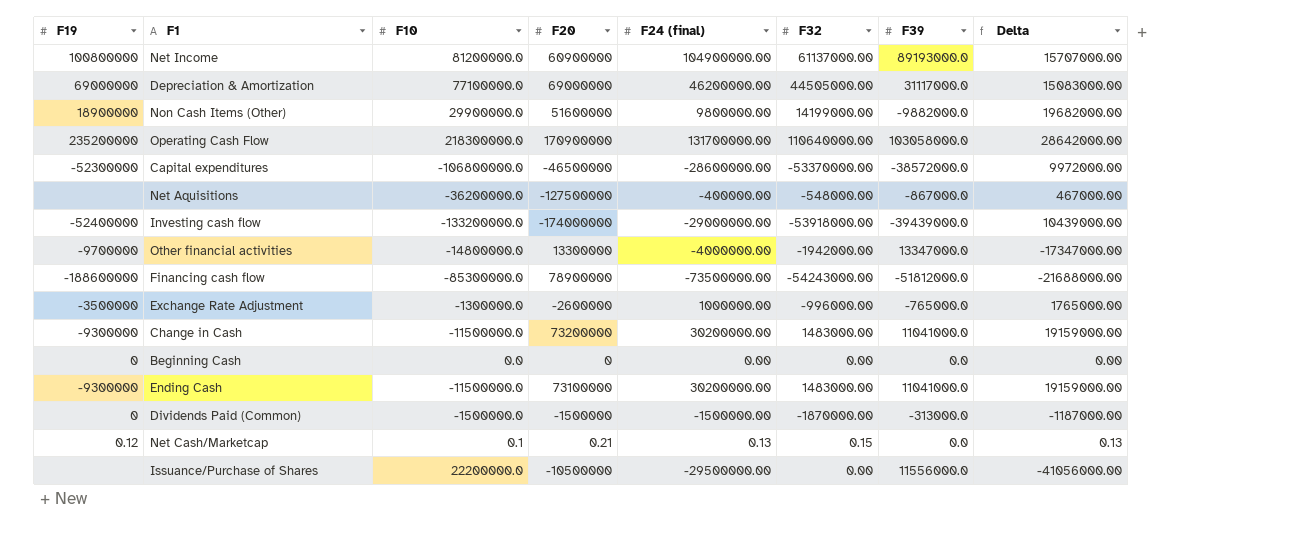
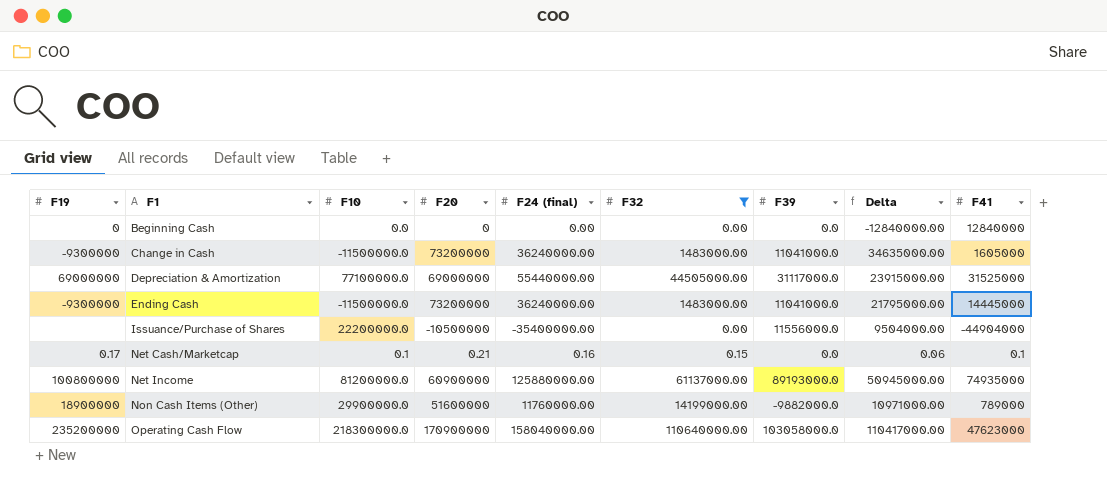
filter: none -> F32 >= 0.00
row order: none -> F1 ascending
column Delta | formula: [F24 (final)] - [F39] -> [F24 (final)] - [F41]
column F41 | position: none -> 9
Change in Cash | F24 (final): 30200000.00 -> 36240000.00
Depreciation & Amortization | F24 (final): 46200000.00 -> 55440000.00
Ending Cash | F20: 73100000 -> 73200000
Ending Cash | F24 (final): 30200000.00 -> 36240000.00
Issuance/Purchase of Shares | F24 (final): -29500000.00 -> -35400000.00
Net Cash/Marketcap | F19: 0.12 -> 0.17
Net Cash/Marketcap | F24 (final): 0.13 -> 0.16
Net Income | F24 (final): 104900000.00 -> 125880000.00
Non Cash Items (Other) | F24 (final): 9800000.00 -> 11760000.00
Operating Cash Flow | F24 (final): 131700000.00 -> 158040000.00

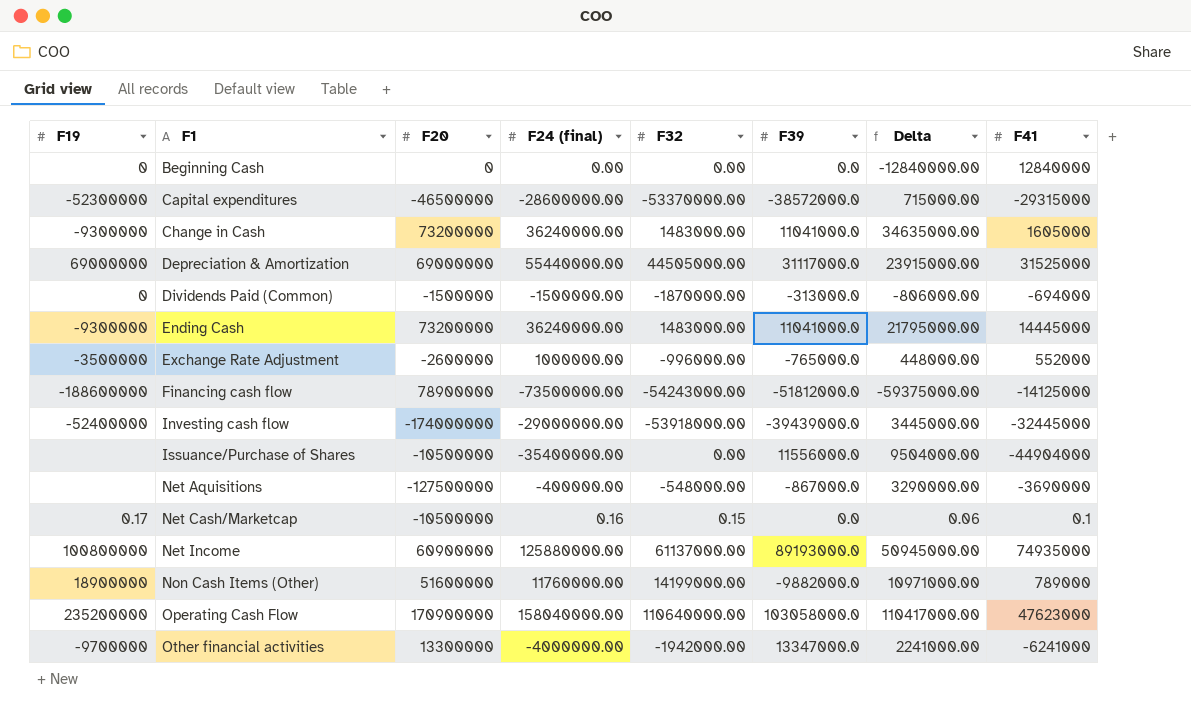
filter: F32 >= 0.00 -> none
column F10 | position: 3 -> none
Net Cash/Marketcap | F20: 0.21 -> -10500000

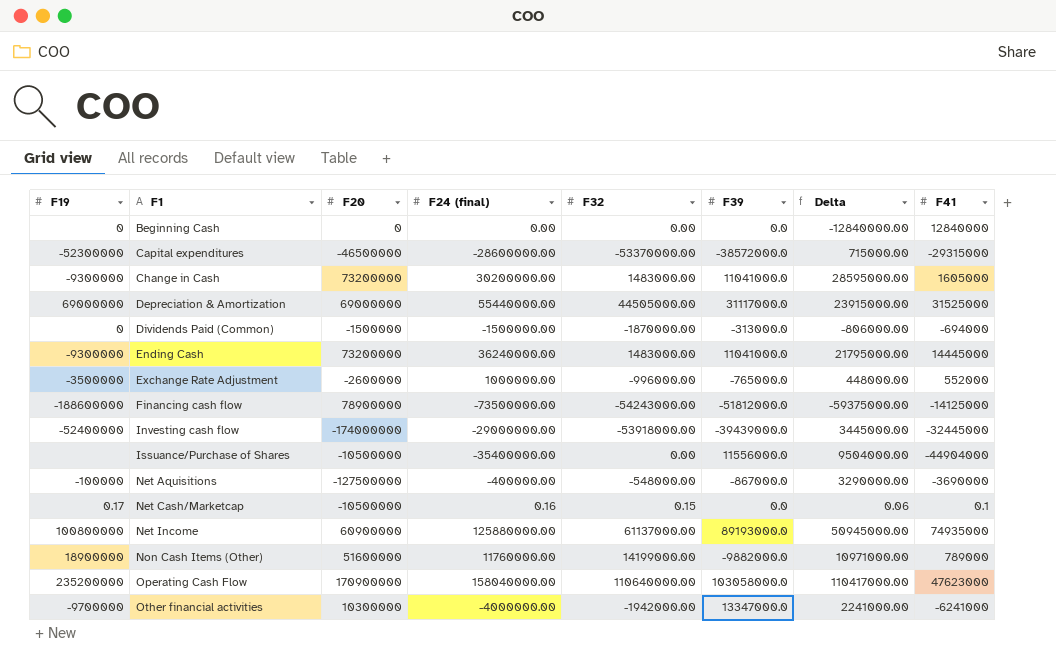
Change in Cash | F24 (final): 36240000.00 -> 30200000.00
Change in Cash | Delta: 34635000.00 -> 28595000.00
Net Aquisitions | F19: none -> -100000
Other financial activities | F20: 13300000 -> 10300000

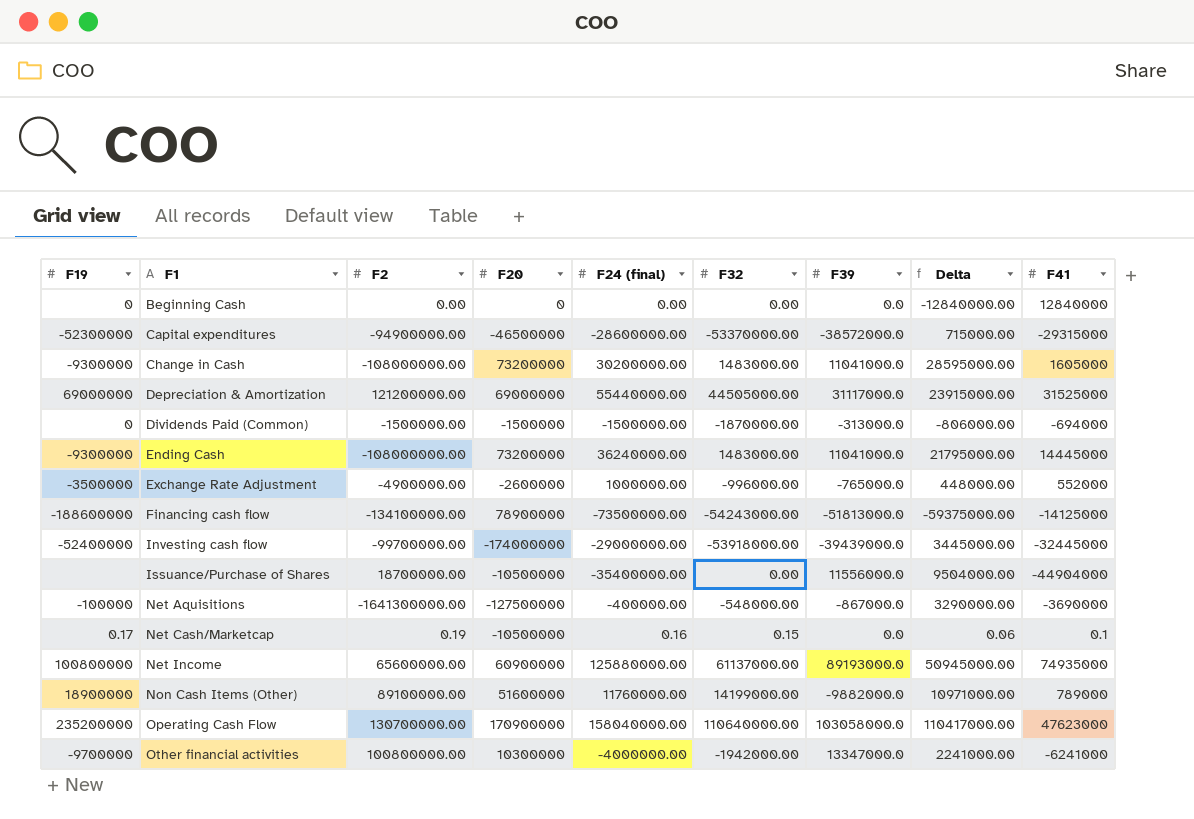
column F2 | position: none -> 3
Financing cash flow | F39: -51812000.0 -> -51813000.0

